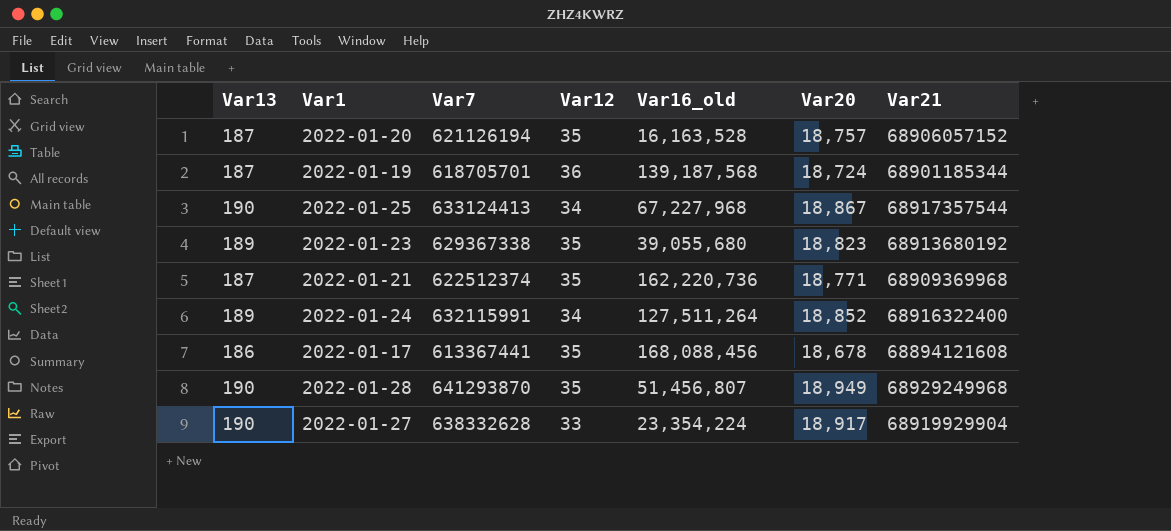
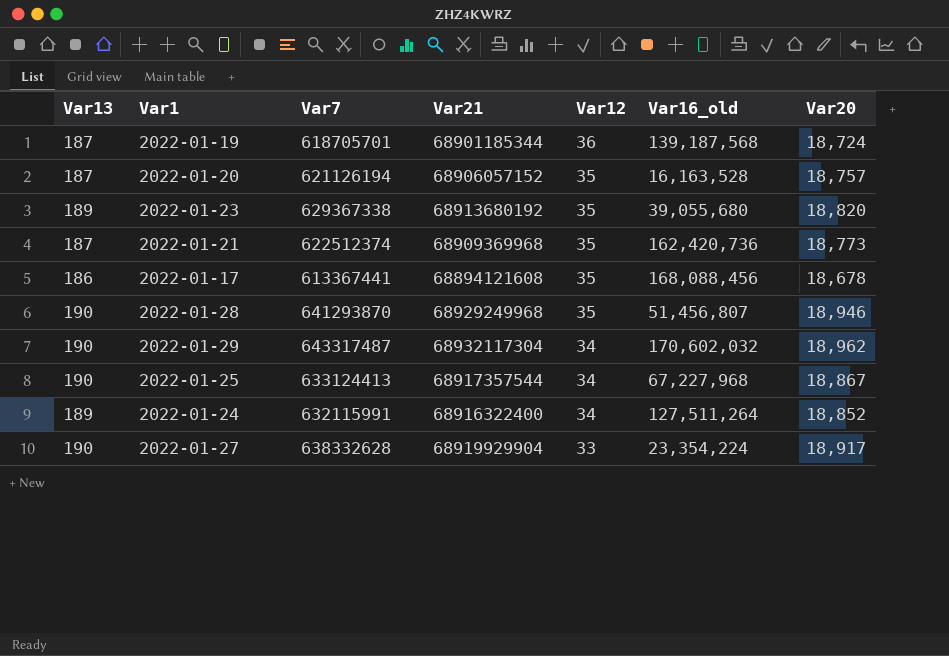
row order: none -> Var12 descending
column Var21 | position: 7 -> 4
2022-01-23 | Var20: 18,823 -> 18,820
2022-01-21 | Var16_old: 162,220,736 -> 162,420,736
2022-01-21 | Var20: 18,771 -> 18,773
2022-01-28 | Var20: 18,949 -> 18,946
row 2022-01-29: none -> 190 | 643317487 | 68932117304 | 34 | 170,602,032 | 18,962

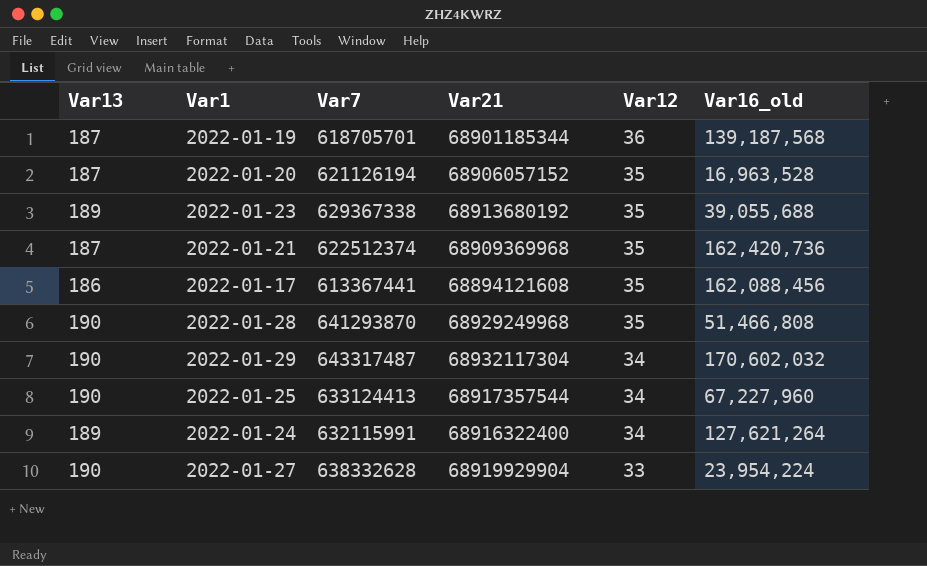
column Var20 | position: 7 -> none
2022-01-20 | Var16_old: 16,163,528 -> 16,963,528
2022-01-23 | Var16_old: 39,055,680 -> 39,055,688
2022-01-17 | Var16_old: 168,088,456 -> 162,088,456
2022-01-28 | Var16_old: 51,456,807 -> 51,466,808
2022-01-25 | Var16_old: 67,227,968 -> 67,227,960
2022-01-24 | Var16_old: 127,511,264 -> 127,621,264
2022-01-27 | Var16_old: 23,354,224 -> 23,954,224

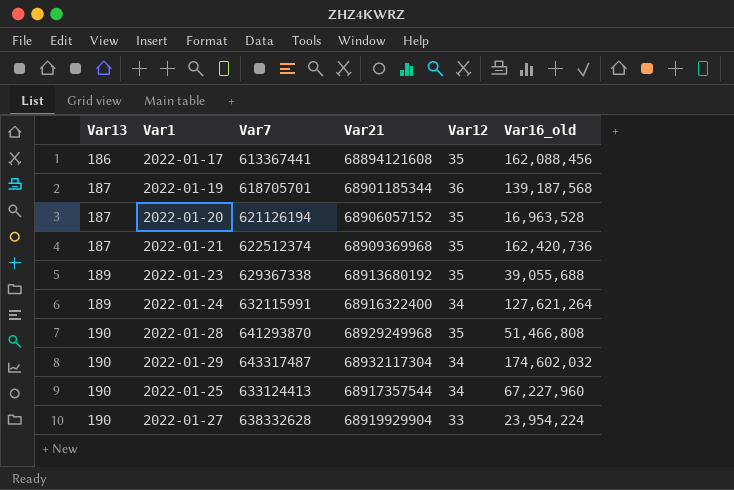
row order: Var12 descending -> Var13 ascending
2022-01-29 | Var16_old: 170,602,032 -> 174,602,032

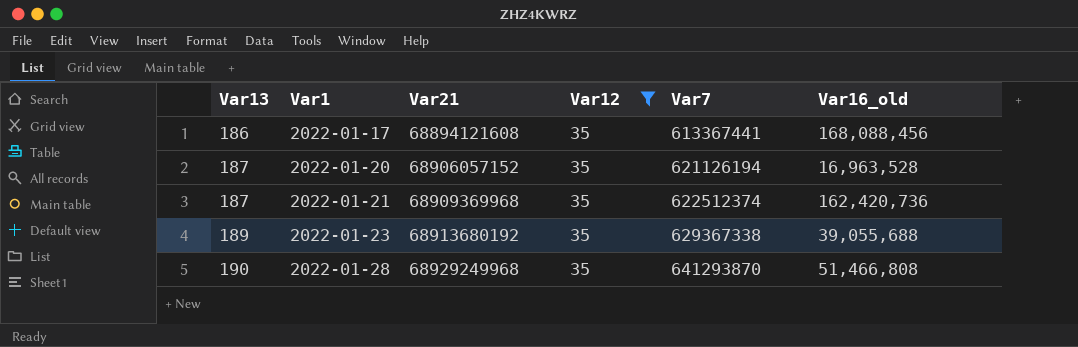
filter: none -> Var12 = 35
column Var7 | position: 3 -> 5
2022-01-17 | Var16_old: 162,088,456 -> 168,088,456

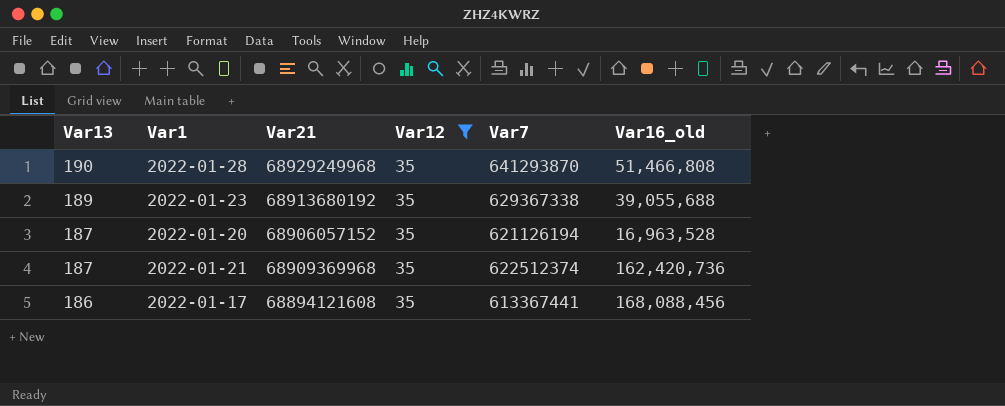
row order: Var13 ascending -> Var13 descending

